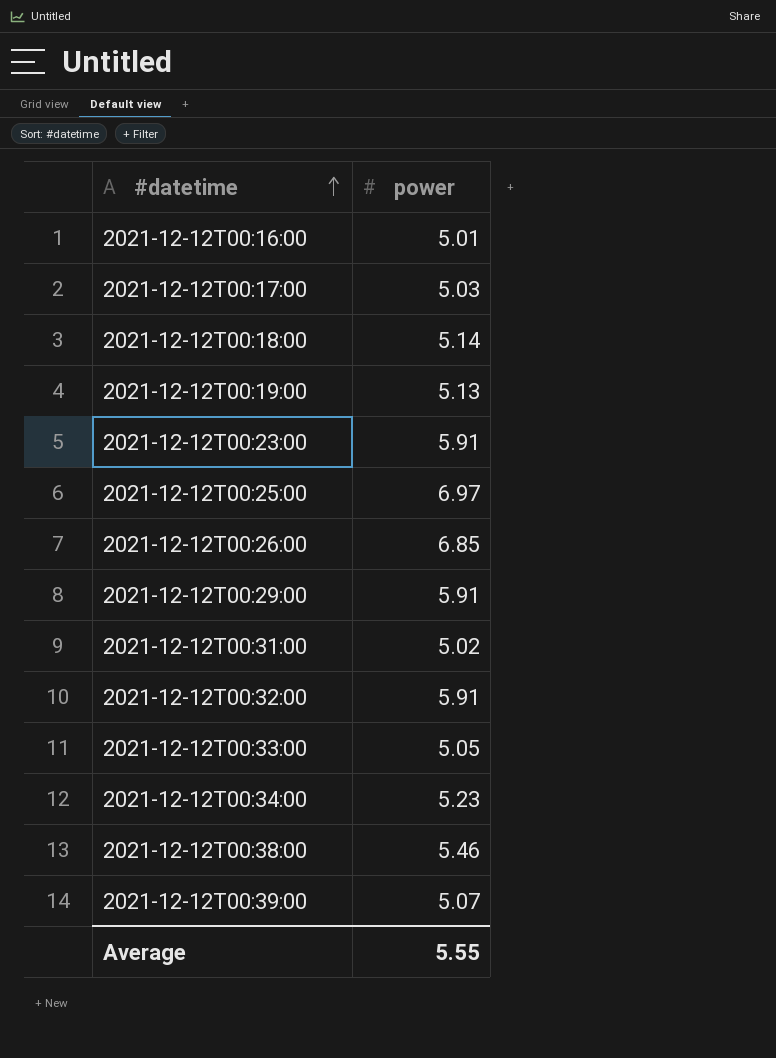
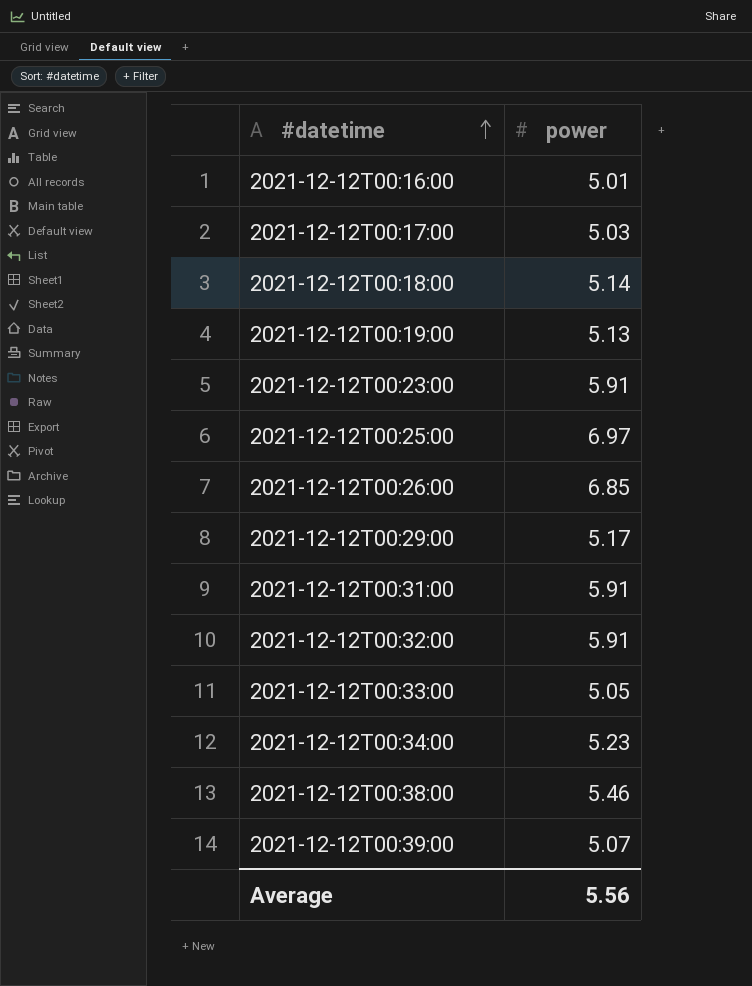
2021-12-12T00:29:00 | power: 5.91 -> 5.17
2021-12-12T00:31:00 | power: 5.02 -> 5.91
Average | power: 5.55 -> 5.56

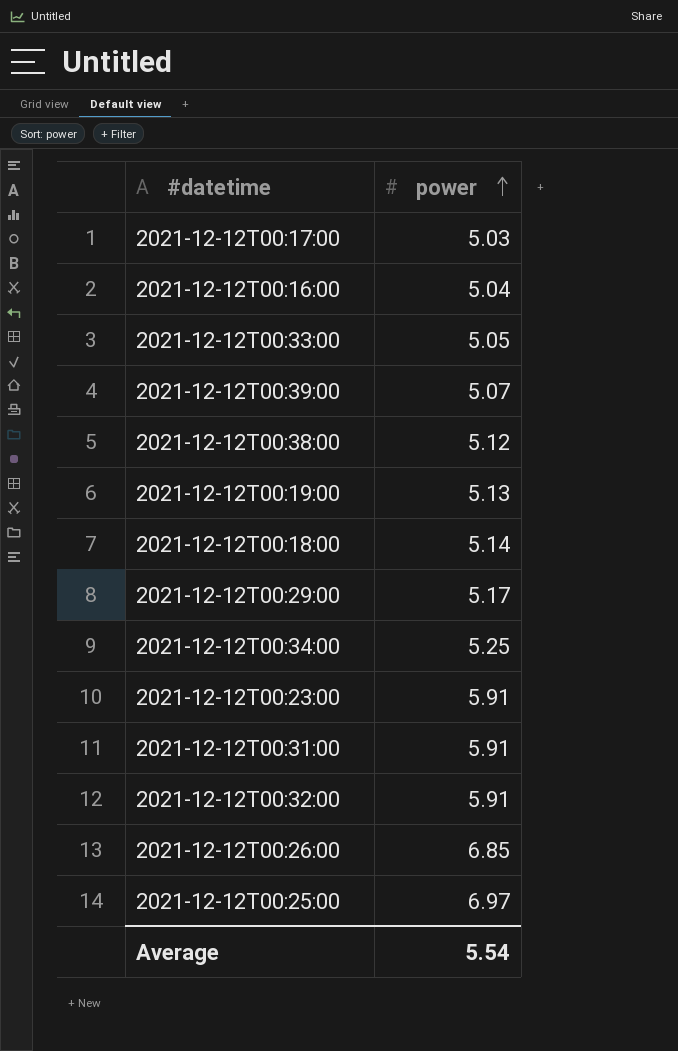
row order: #datetime ascending -> power ascending
2021-12-12T00:16:00 | power: 5.01 -> 5.04
2021-12-12T00:38:00 | power: 5.46 -> 5.12
2021-12-12T00:34:00 | power: 5.23 -> 5.25
Average | power: 5.56 -> 5.54

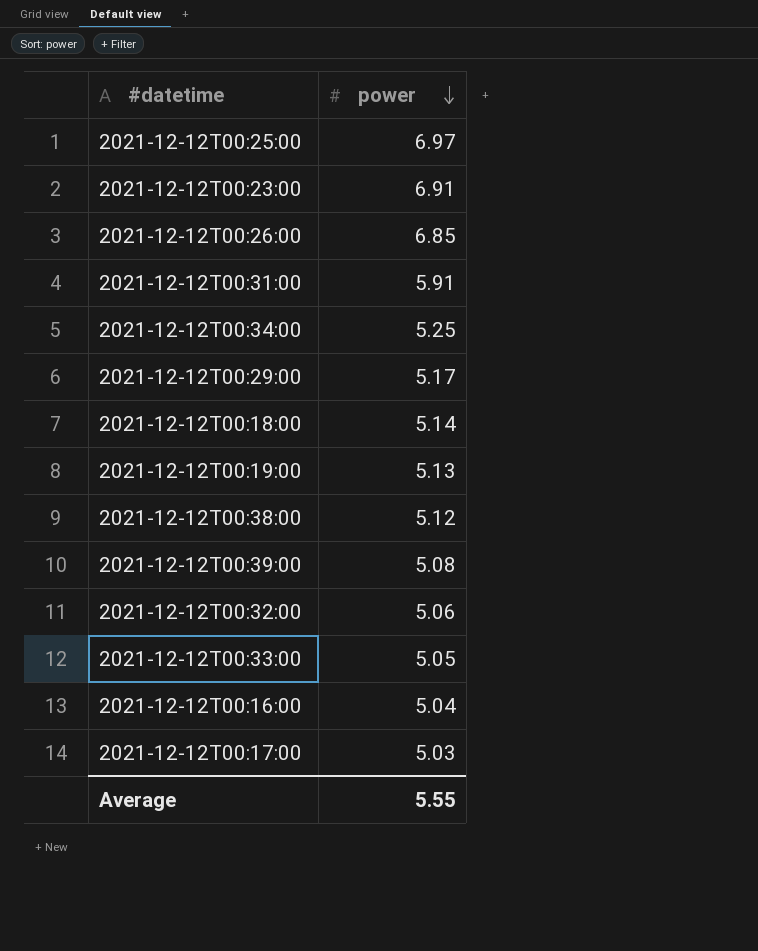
row order: power ascending -> power descending
2021-12-12T00:23:00 | power: 5.91 -> 6.91
2021-12-12T00:39:00 | power: 5.07 -> 5.08
2021-12-12T00:32:00 | power: 5.91 -> 5.06
Average | power: 5.54 -> 5.55

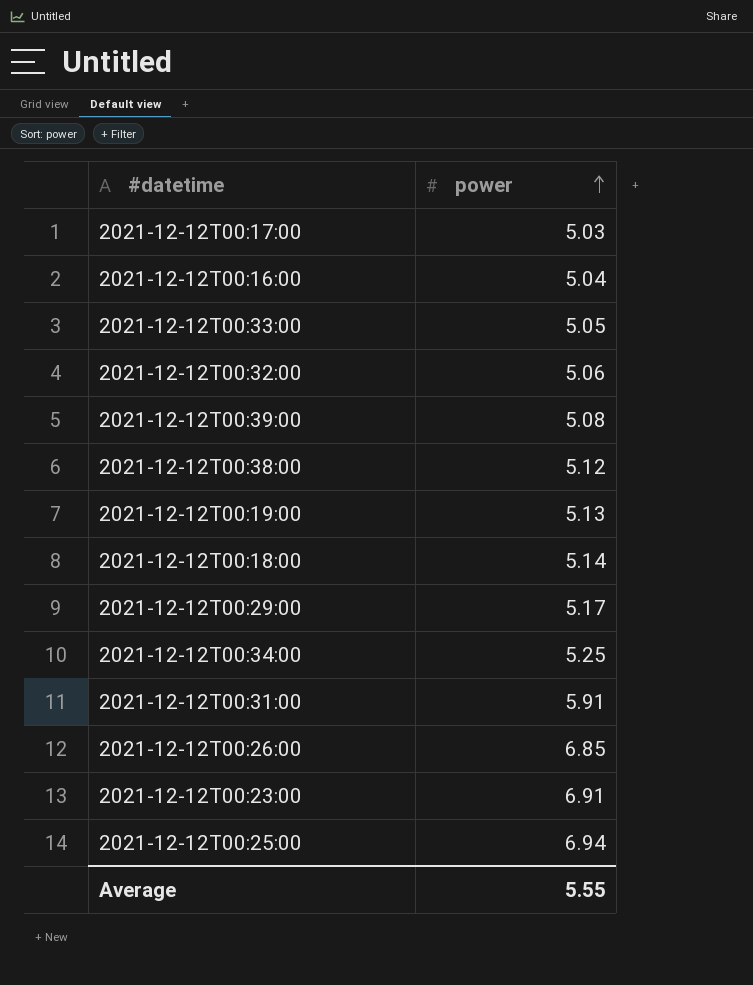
row order: power descending -> power ascending
2021-12-12T00:25:00 | power: 6.97 -> 6.94

